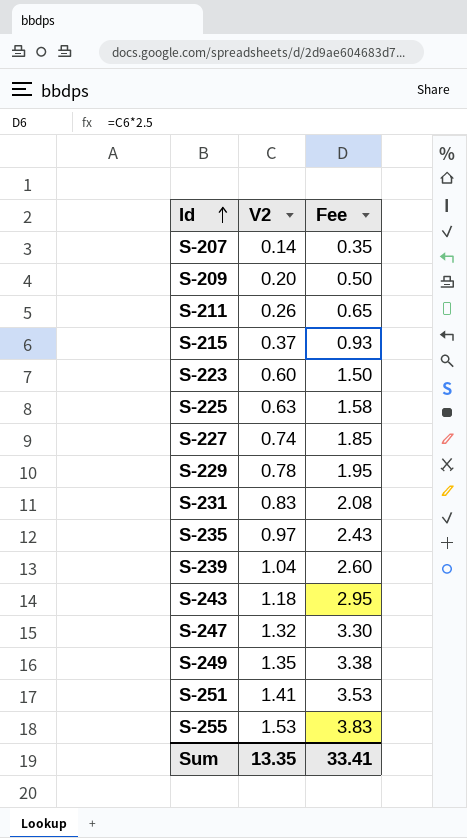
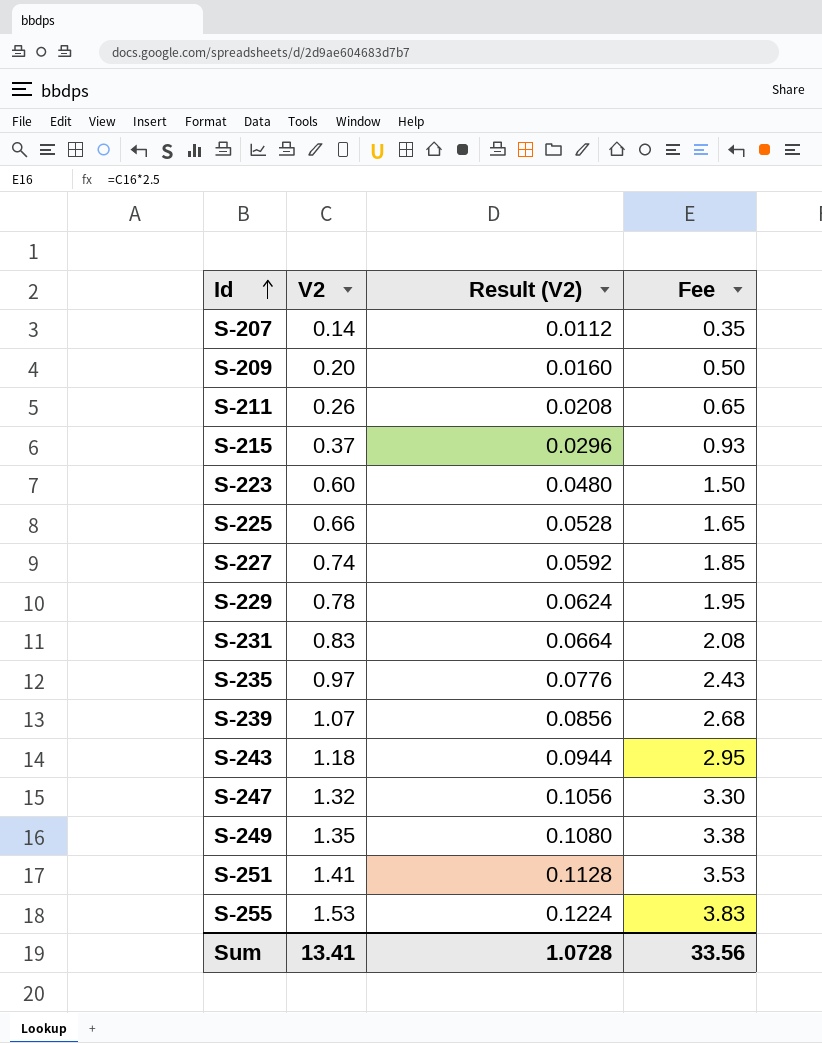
column Result (V2) | formula: none -> [V2] * 0.08
S-225 | V2: 0.63 -> 0.66
S-225 | Fee: 1.58 -> 1.65
S-239 | V2: 1.04 -> 1.07
S-239 | Fee: 2.60 -> 2.68
Sum | V2: 13.35 -> 13.41
Sum | Fee: 33.41 -> 33.56

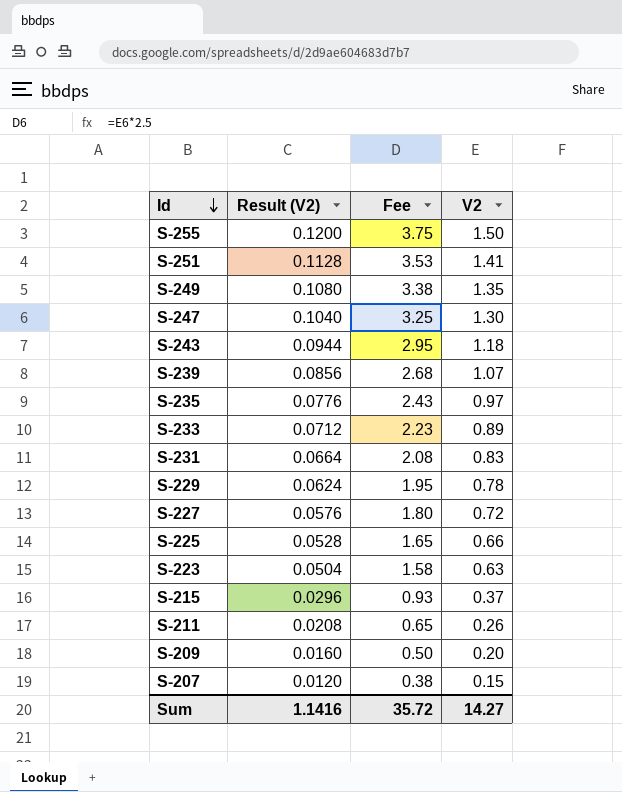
row order: Id ascending -> Id descending
column V2 | position: 2 -> 4
S-255 | Result (V2): 0.1224 -> 0.1200
S-255 | Fee: 3.83 -> 3.75
S-255 | V2: 1.53 -> 1.50
S-247 | Result (V2): 0.1056 -> 0.1040
S-247 | Fee: 3.30 -> 3.25
S-247 | V2: 1.32 -> 1.30
row S-233: none -> 0.0712 | 2.23 | 0.89
S-227 | Result (V2): 0.0592 -> 0.0576
S-227 | Fee: 1.85 -> 1.80
S-227 | V2: 0.74 -> 0.72
S-223 | Result (V2): 0.0480 -> 0.0504
S-223 | Fee: 1.50 -> 1.58
S-223 | V2: 0.60 -> 0.63
S-207 | Result (V2): 0.0112 -> 0.0120
S-207 | Fee: 0.35 -> 0.38
S-207 | V2: 0.14 -> 0.15
Sum | Result (V2): 1.0728 -> 1.1416
Sum | Fee: 33.56 -> 35.72
Sum | V2: 13.41 -> 14.27

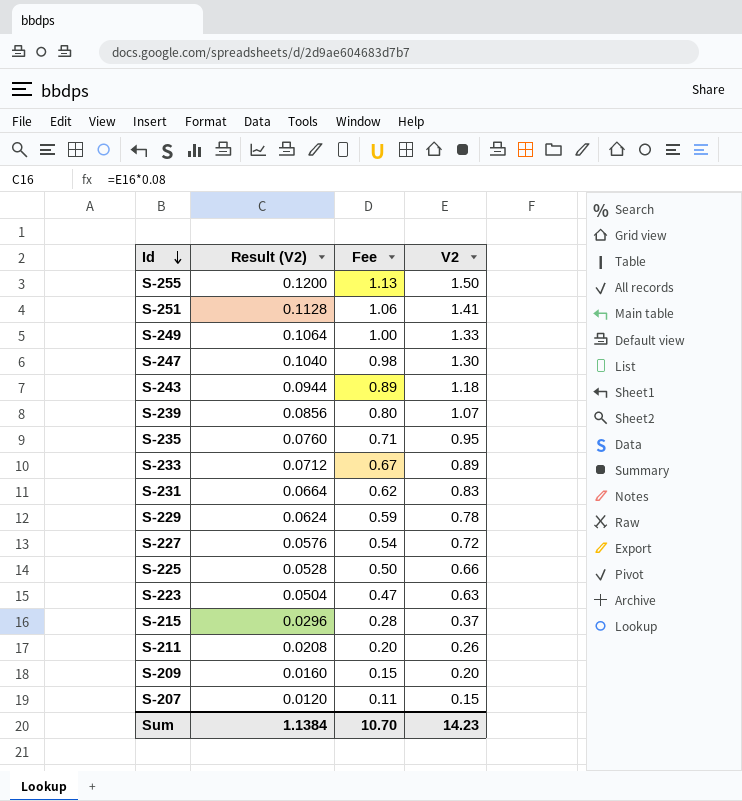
column Fee | formula: [V2] * 2.5 -> [V2] * 0.75
S-249 | Result (V2): 0.1080 -> 0.1064
S-249 | V2: 1.35 -> 1.33
S-235 | Result (V2): 0.0776 -> 0.0760
S-235 | V2: 0.97 -> 0.95
Sum | Result (V2): 1.1416 -> 1.1384
Sum | Fee: 35.72 -> 10.70
Sum | V2: 14.27 -> 14.23

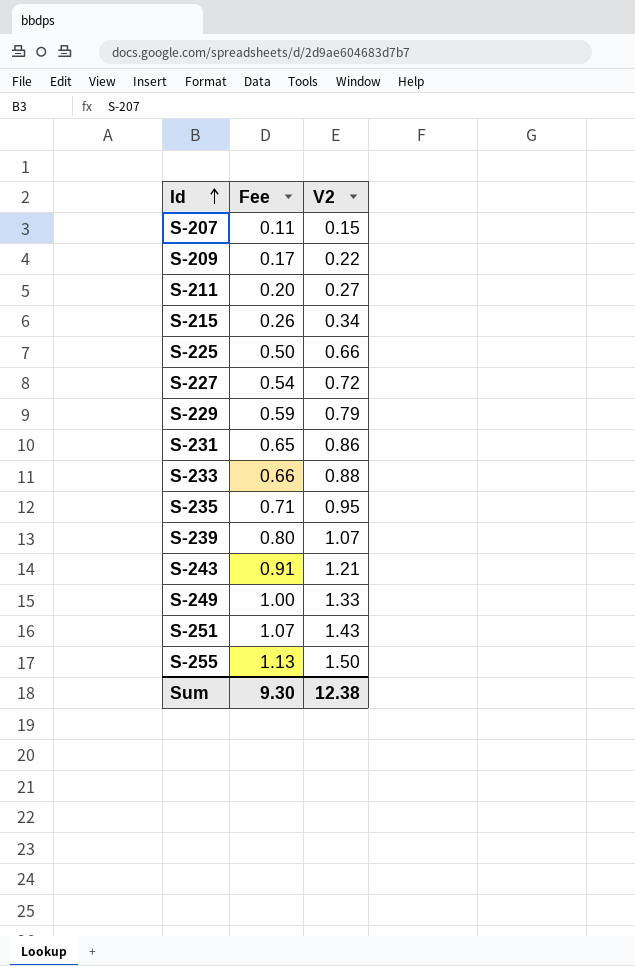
row order: Id descending -> Id ascending
column Result (V2) | formula: [V2] * 0.08 -> none
row S-247: 0.1040 | 0.98 | 1.30 -> none
row S-223: 0.0504 | 0.47 | 0.63 -> none
S-209 | Fee: 0.15 -> 0.17
S-209 | V2: 0.20 -> 0.22
S-211 | V2: 0.26 -> 0.27
S-215 | Fee: 0.28 -> 0.26
S-215 | V2: 0.37 -> 0.34
S-229 | V2: 0.78 -> 0.79
S-231 | Fee: 0.62 -> 0.65
S-231 | V2: 0.83 -> 0.86
S-233 | Fee: 0.67 -> 0.66
S-233 | V2: 0.89 -> 0.88
S-243 | Fee: 0.89 -> 0.91
S-243 | V2: 1.18 -> 1.21
S-251 | Fee: 1.06 -> 1.07
S-251 | V2: 1.41 -> 1.43
Sum | Fee: 10.70 -> 9.30
Sum | V2: 14.23 -> 12.38

